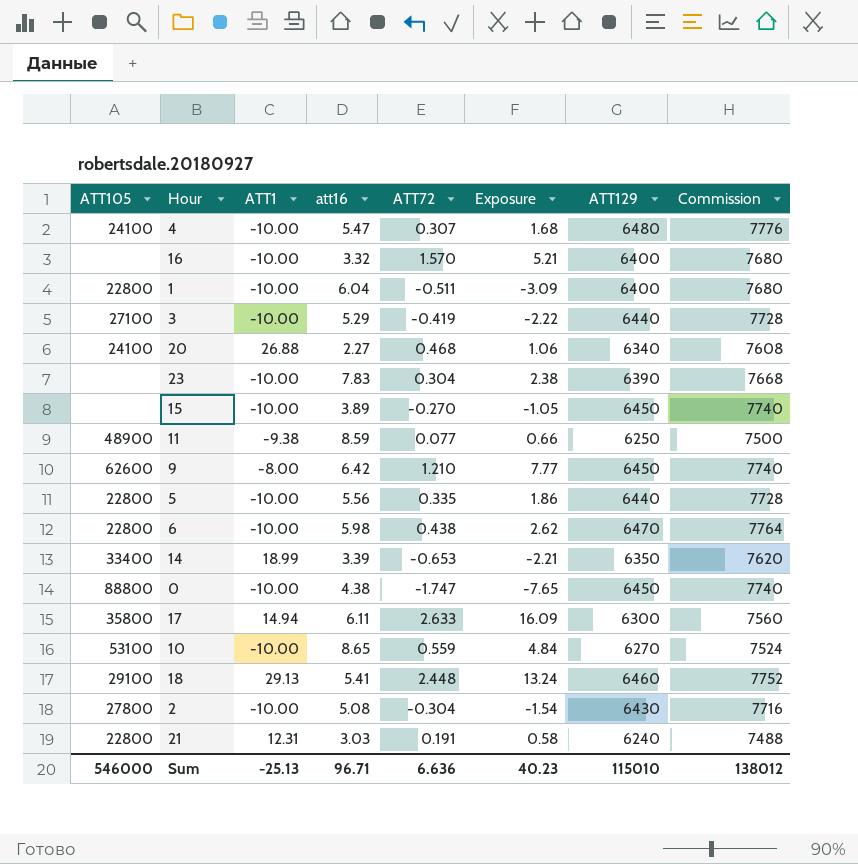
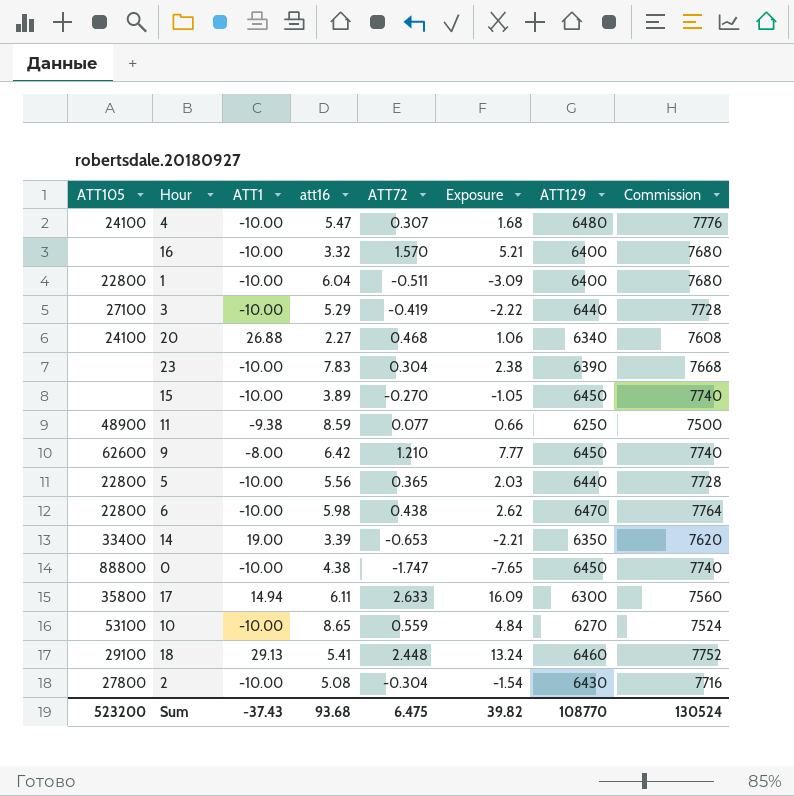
row 21: 22800 | 12.31 | 3.03 | 0.191 | 0.58 | 6240 | 7488 -> none
5 | ATT72: 0.335 -> 0.365
5 | Exposure: 1.86 -> 2.03
14 | ATT1: 18.99 -> 19.00
Sum | ATT105: 546000 -> 523200
Sum | ATT1: -25.13 -> -37.43
Sum | att16: 96.71 -> 93.68
Sum | ATT72: 6.636 -> 6.475
Sum | Exposure: 40.23 -> 39.82
Sum | ATT129: 115010 -> 108770
Sum | Commission: 138012 -> 130524

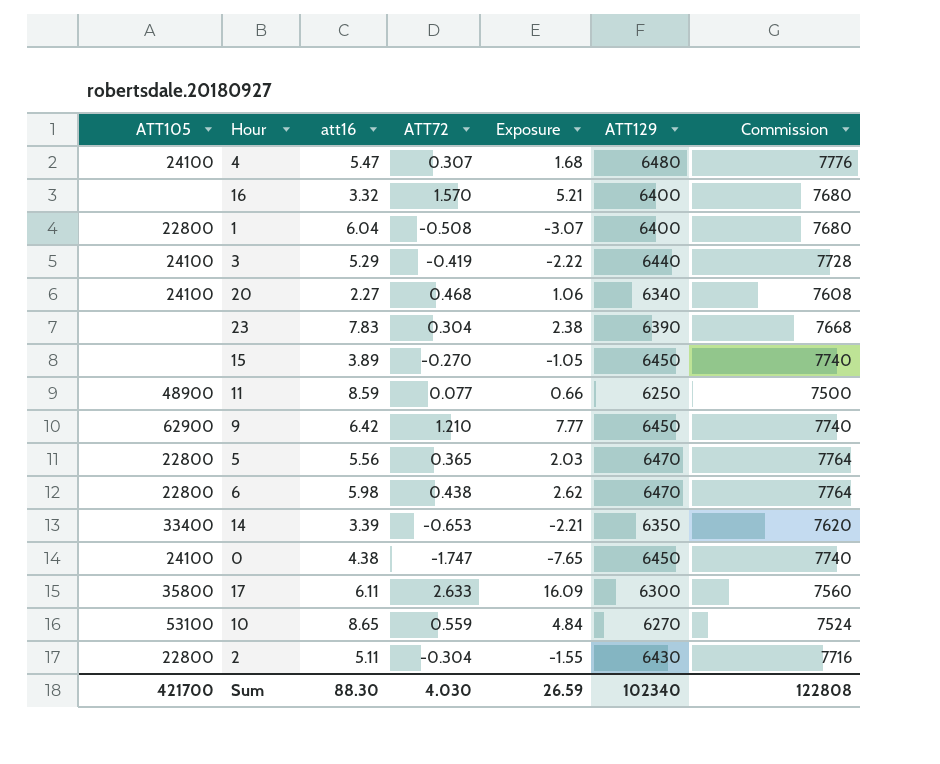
column ATT1 | position: 3 -> none
row 18: 29100 | 29.13 | 5.41 | 2.448 | 13.24 | 6460 | 7752 -> none
1 | ATT72: -0.511 -> -0.508
1 | Exposure: -3.09 -> -3.07
3 | ATT105: 27100 -> 24100
9 | ATT105: 62600 -> 62900
5 | ATT129: 6440 -> 6470
5 | Commission: 7728 -> 7764
0 | ATT105: 88800 -> 24100
2 | ATT105: 27800 -> 22800
2 | att16: 5.08 -> 5.11
2 | Exposure: -1.54 -> -1.55
Sum | ATT105: 523200 -> 421700
Sum | att16: 93.68 -> 88.30
Sum | ATT72: 6.475 -> 4.030
Sum | Exposure: 39.82 -> 26.59
Sum | ATT129: 108770 -> 102340
Sum | Commission: 130524 -> 122808

